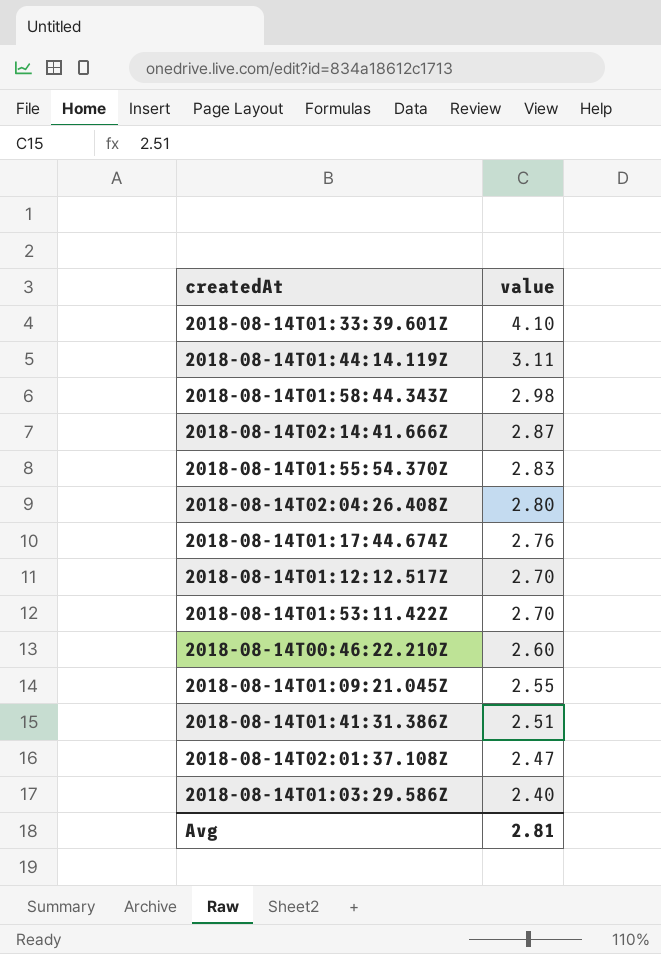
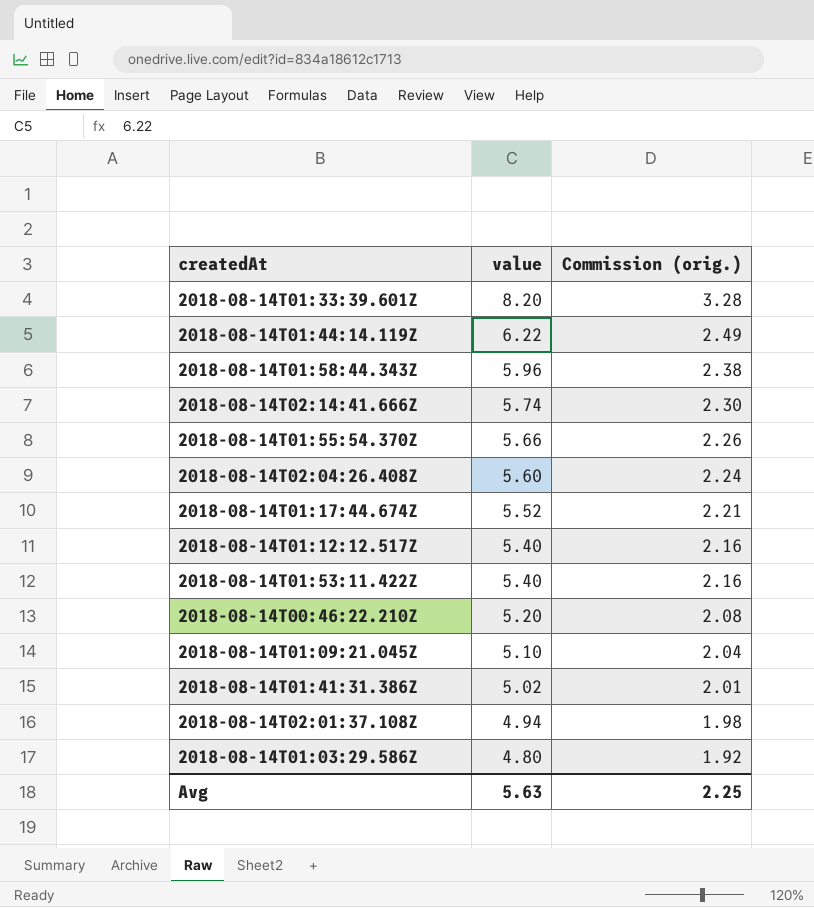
column Commission (orig.) | formula: none -> [value] * 0.4
2018-08-14T01:33:39.601Z | value: 4.10 -> 8.20
2018-08-14T01:44:14.119Z | value: 3.11 -> 6.22
2018-08-14T01:58:44.343Z | value: 2.98 -> 5.96
2018-08-14T02:14:41.666Z | value: 2.87 -> 5.74
2018-08-14T01:55:54.370Z | value: 2.83 -> 5.66
2018-08-14T02:04:26.408Z | value: 2.80 -> 5.60
2018-08-14T01:17:44.674Z | value: 2.76 -> 5.52
2018-08-14T01:12:12.517Z | value: 2.70 -> 5.40
2018-08-14T01:53:11.422Z | value: 2.70 -> 5.40
2018-08-14T00:46:22.210Z | value: 2.60 -> 5.20
2018-08-14T01:09:21.045Z | value: 2.55 -> 5.10
2018-08-14T01:41:31.386Z | value: 2.51 -> 5.02
2018-08-14T02:01:37.108Z | value: 2.47 -> 4.94
2018-08-14T01:03:29.586Z | value: 2.40 -> 4.80
Avg | value: 2.81 -> 5.63

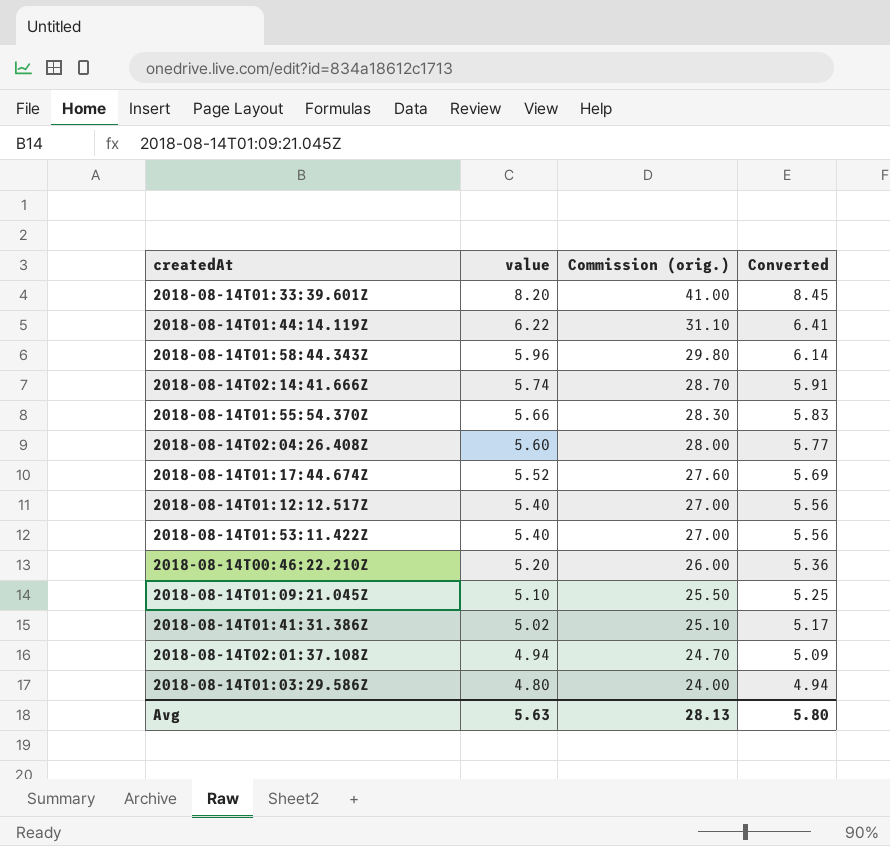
column Commission (orig.) | formula: [value] * 0.4 -> [value] * 5
column Converted | formula: none -> [value] * 1.03
Avg | Commission (orig.): 2.25 -> 28.13

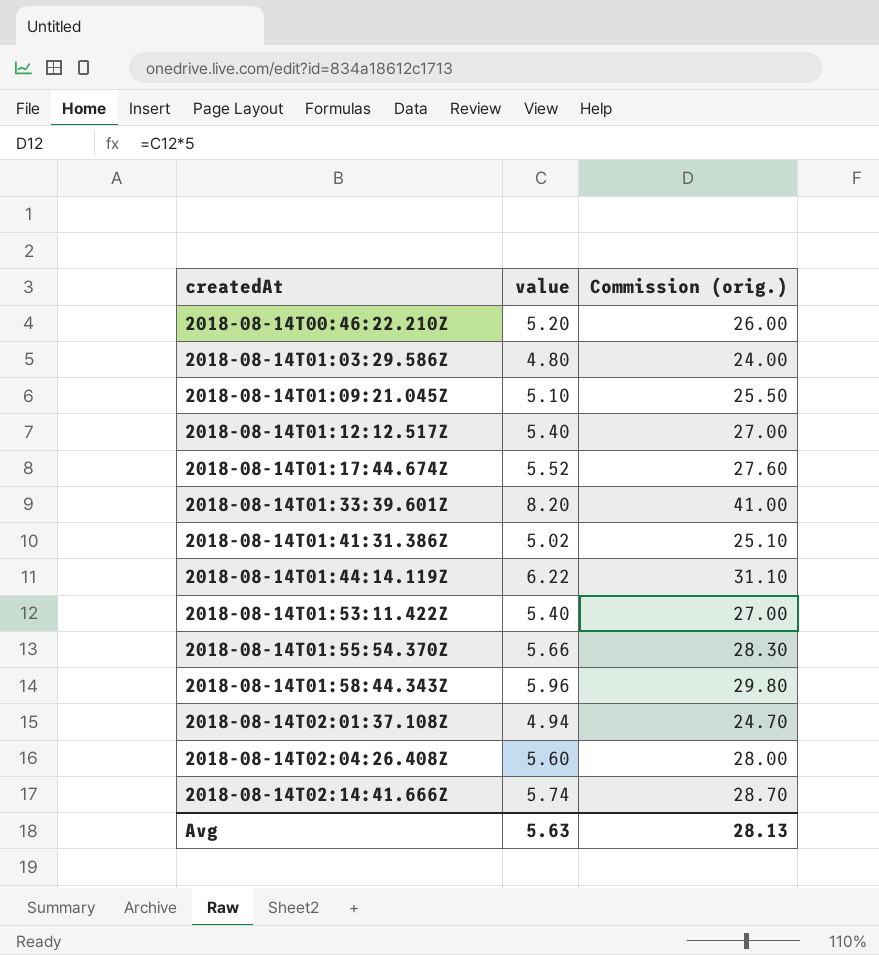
row order: value descending -> createdAt ascending
column Converted | formula: [value] * 1.03 -> none

